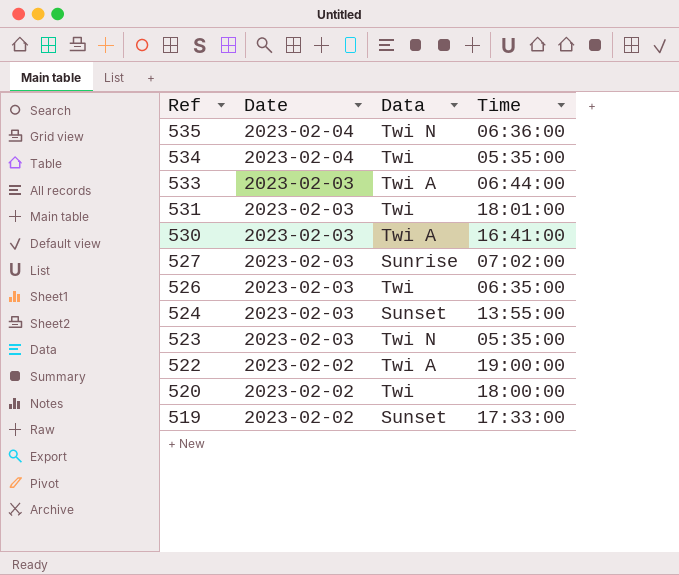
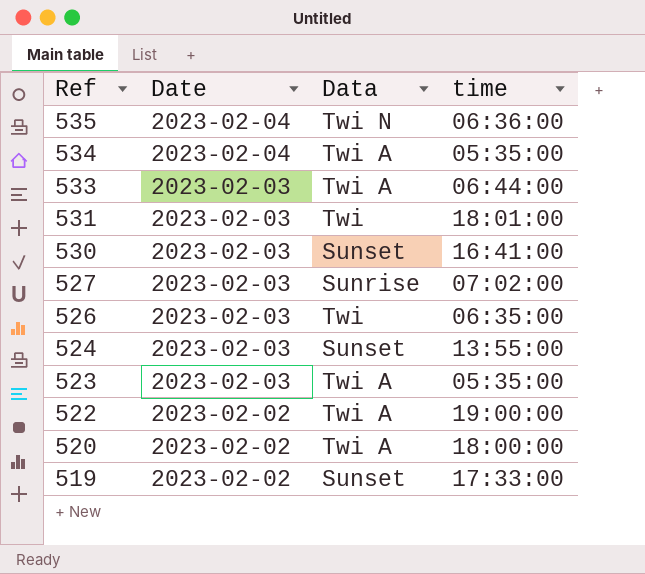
column name: Time -> time
534 | Data: Twi -> Twi A
530 | Data: Twi A -> Sunset
523 | Data: Twi N -> Twi A
520 | Data: Twi -> Twi A

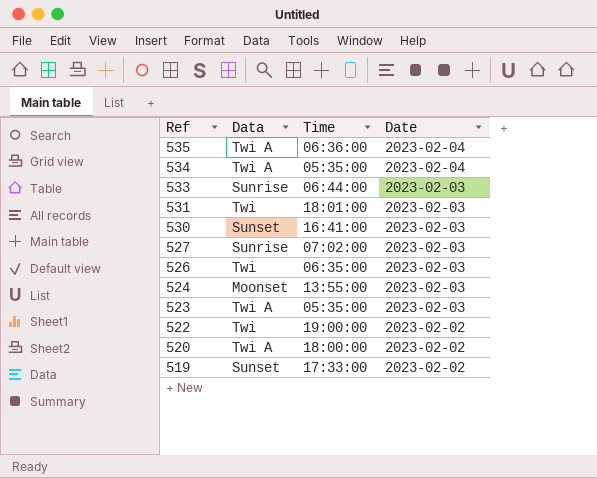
column name: time -> Time
column Date | position: 2 -> 4
535 | Data: Twi N -> Twi A
533 | Data: Twi A -> Sunrise
524 | Data: Sunset -> Moonset
522 | Data: Twi A -> Twi

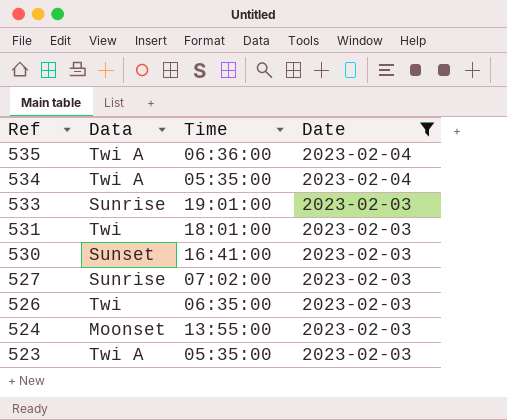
filter: none -> Date != 2023-02-02
533 | Time: 06:44:00 -> 19:01:00

